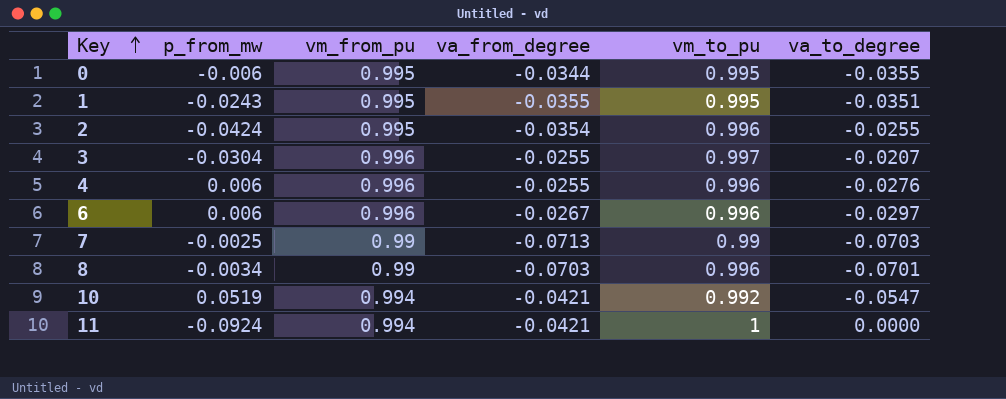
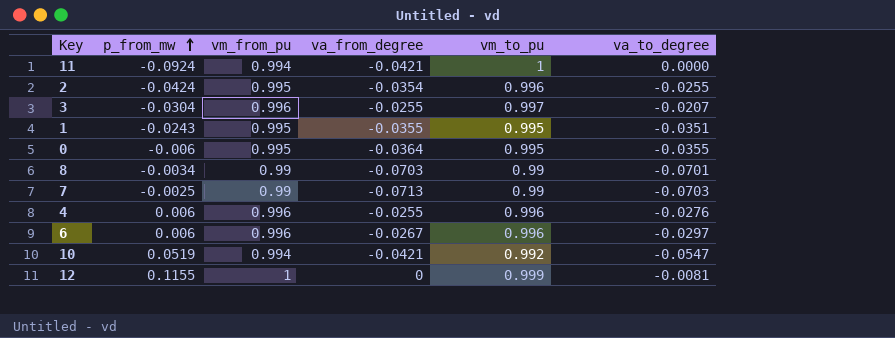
row order: Key ascending -> p_from_mw ascending
0 | va_from_degree: -0.0344 -> -0.0364
8 | vm_to_pu: 0.996 -> 0.99
row 12: none -> 0.1155 | 1 | 0 | 0.999 | -0.0081

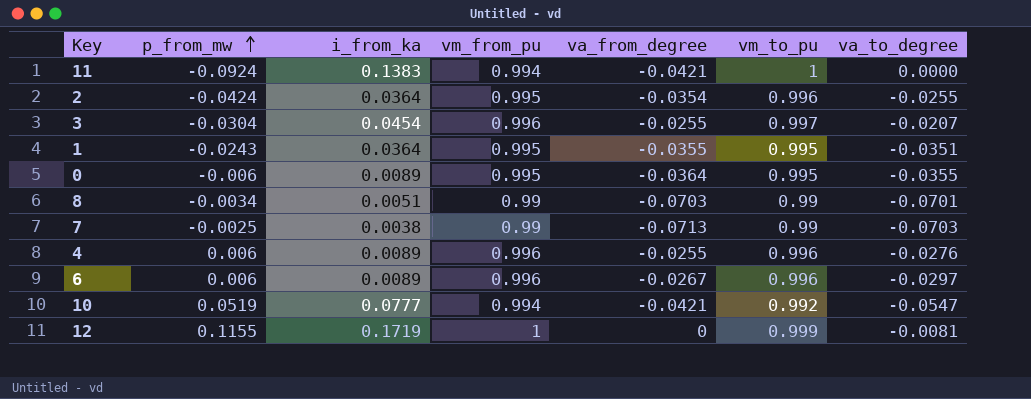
column i_from_ka | position: none -> 3

